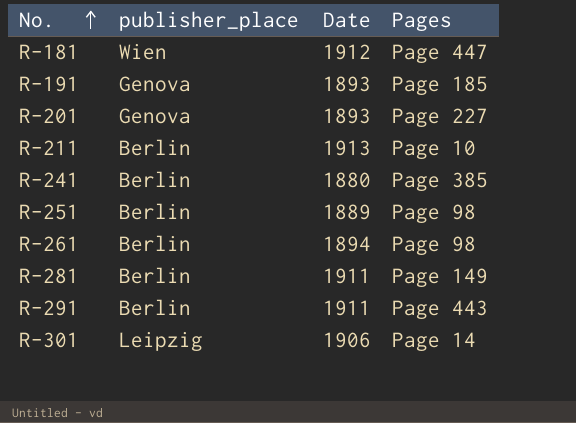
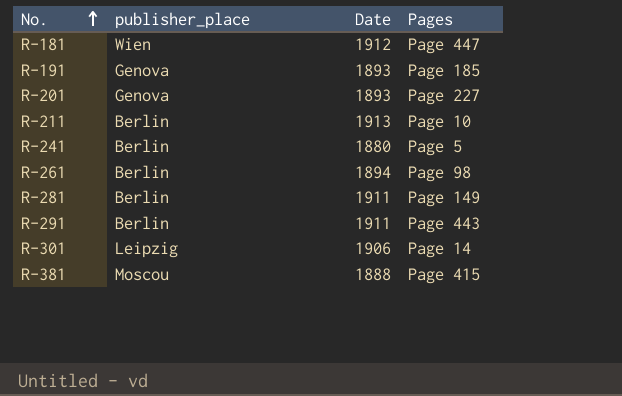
row R-251: Berlin | 1889 | Page 98 -> none
R-241 | Pages: Page 385 -> Page 5
row R-381: none -> Moscou | 1888 | Page 415

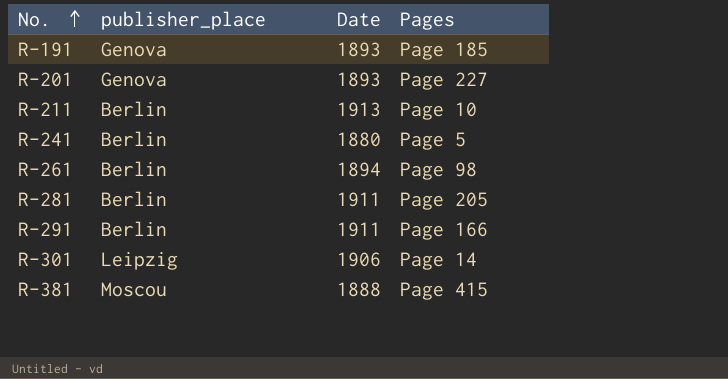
row R-181: Wien | 1912 | Page 447 -> none
R-281 | Pages: Page 149 -> Page 205
R-291 | Pages: Page 443 -> Page 166

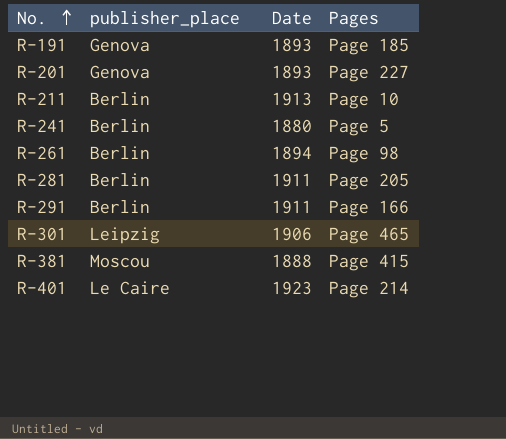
R-301 | Pages: Page 14 -> Page 465
row R-401: none -> Le Caire | 1923 | Page 214

